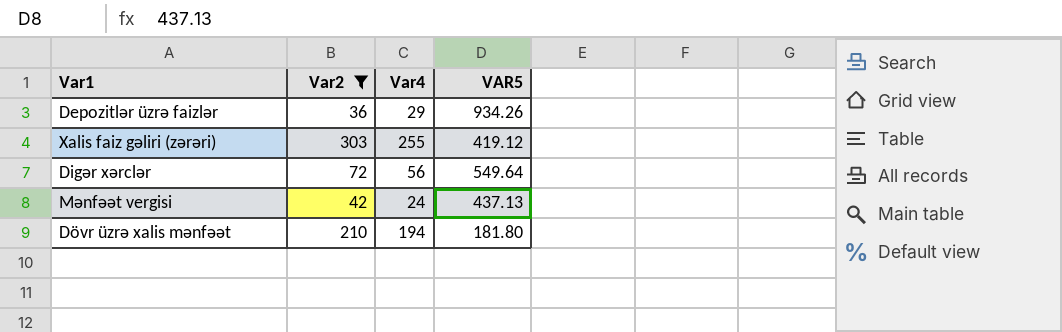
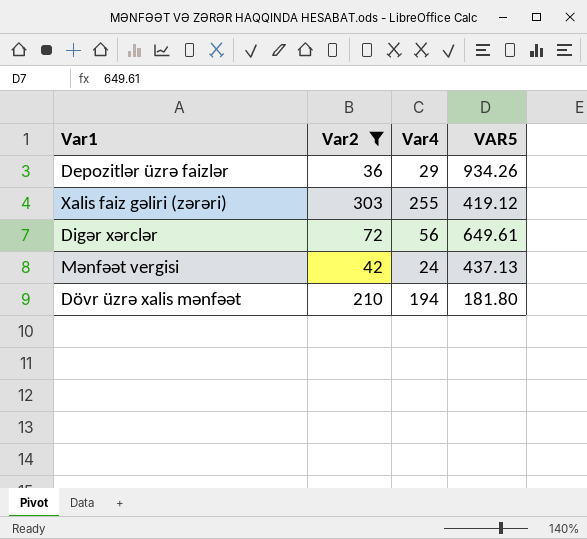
Digər xərclər | VAR5: 549.64 -> 649.61

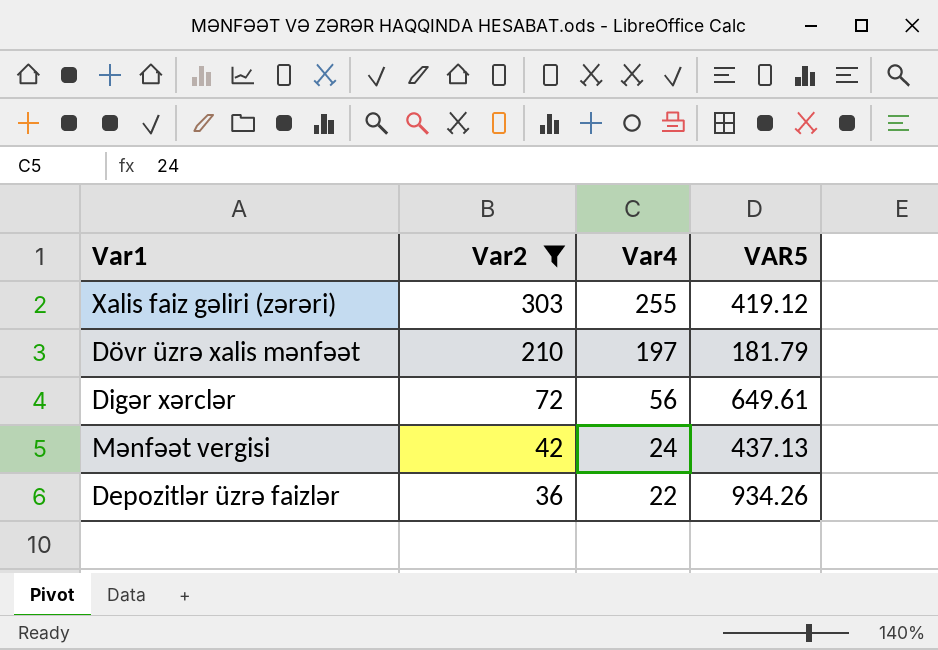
row order: none -> Var2 descending
Dövr üzrə xalis mənfəət | Var4: 194 -> 197
Dövr üzrə xalis mənfəət | VAR5: 181.80 -> 181.79
Depozitlər üzrə faizlər | Var4: 29 -> 22

